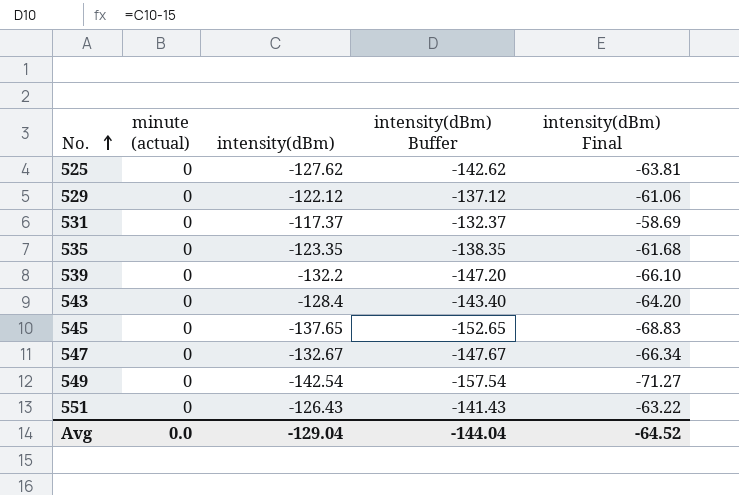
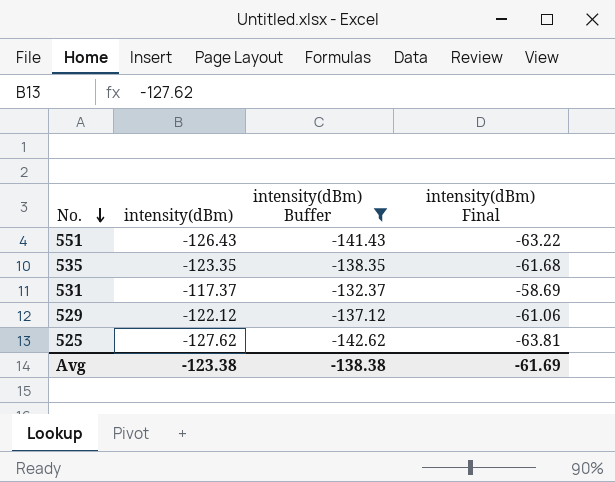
filter: none -> intensity(dBm) Buffer >= -142.62
row order: No. ascending -> No. descending
column minute (actual) | position: 2 -> none
Avg | intensity(dBm): -129.04 -> -123.38
Avg | intensity(dBm) Buffer: -144.04 -> -138.38
Avg | intensity(dBm) Final: -64.52 -> -61.69

